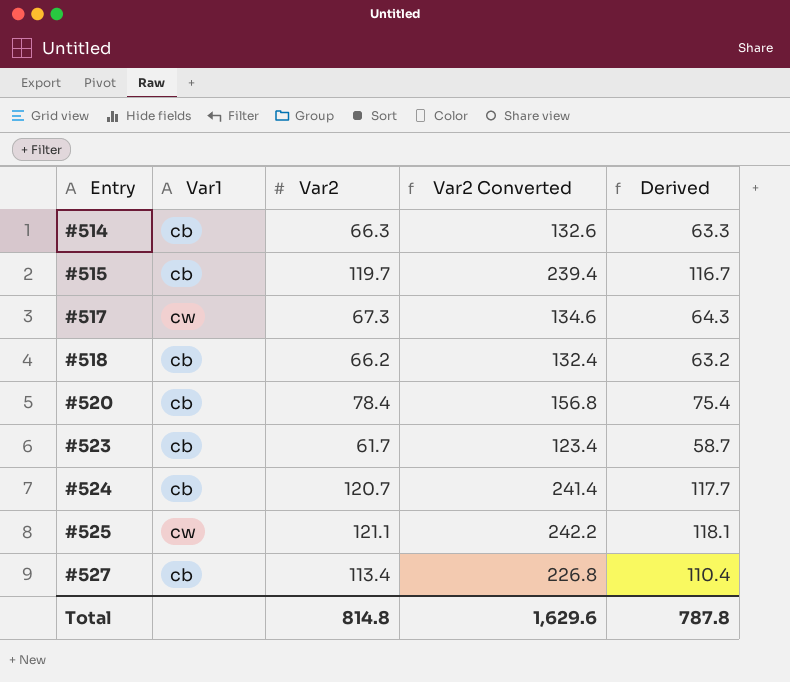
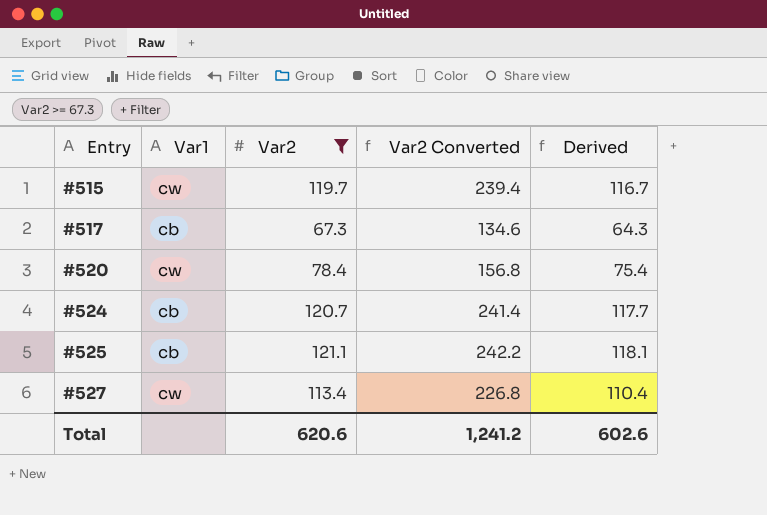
filter: none -> Var2 >= 67.3
#515 | Var1: cb -> cw
#517 | Var1: cw -> cb
#520 | Var1: cb -> cw
#525 | Var1: cw -> cb
#527 | Var1: cb -> cw
Total | Var2: 814.8 -> 620.6
Total | Var2 Converted: 1,629.6 -> 1,241.2
Total | Derived: 787.8 -> 602.6

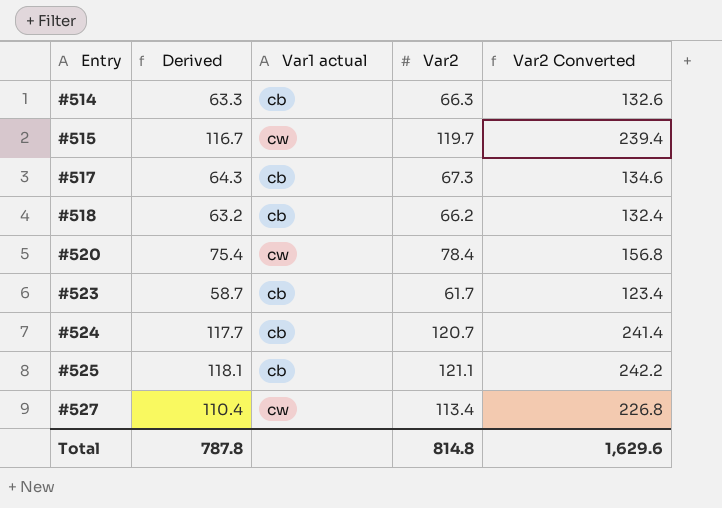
filter: Var2 >= 67.3 -> none
column Derived | position: 5 -> 2
column name: Var1 -> Var1 actual
Total | Derived: 602.6 -> 787.8
Total | Var2: 620.6 -> 814.8
Total | Var2 Converted: 1,241.2 -> 1,629.6

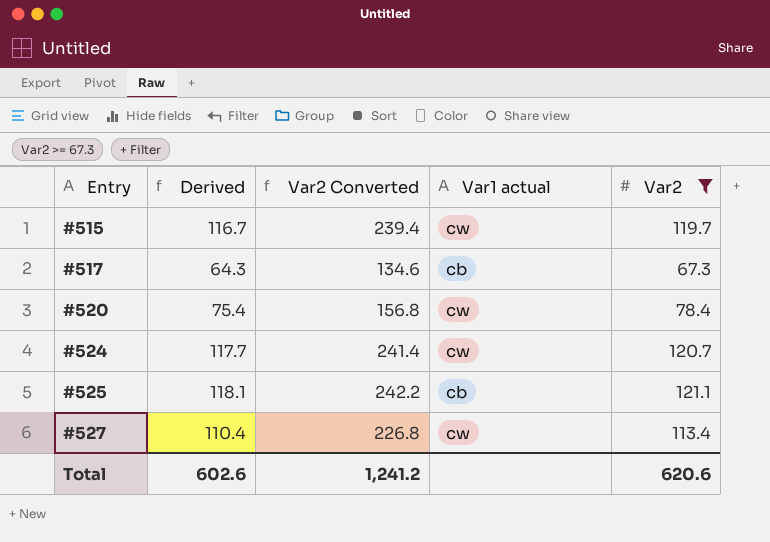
filter: none -> Var2 >= 67.3
column Var2 Converted | position: 5 -> 3
#524 | Var1 actual: cb -> cw
Total | Derived: 787.8 -> 602.6
Total | Var2 Converted: 1,629.6 -> 1,241.2
Total | Var2: 814.8 -> 620.6

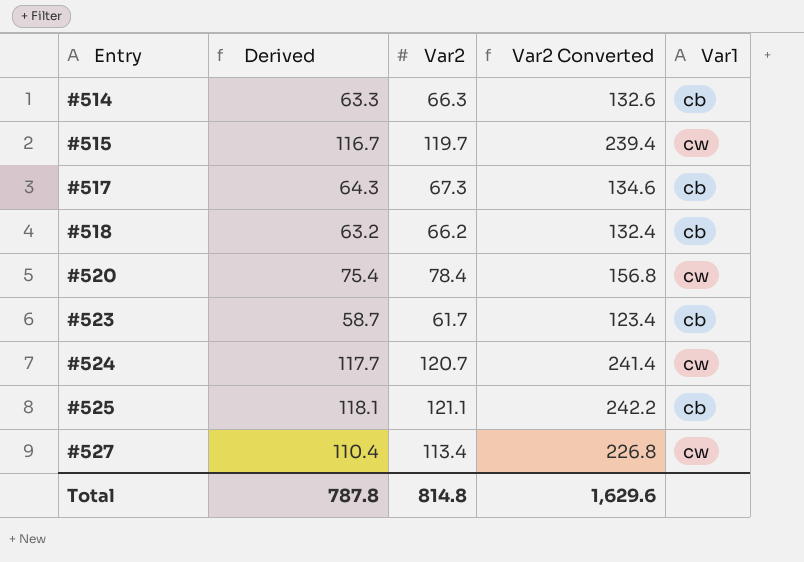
filter: Var2 >= 67.3 -> none
column Var2 | position: 5 -> 3
column name: Var1 actual -> Var1
Total | Derived: 602.6 -> 787.8
Total | Var2: 620.6 -> 814.8
Total | Var2 Converted: 1,241.2 -> 1,629.6

